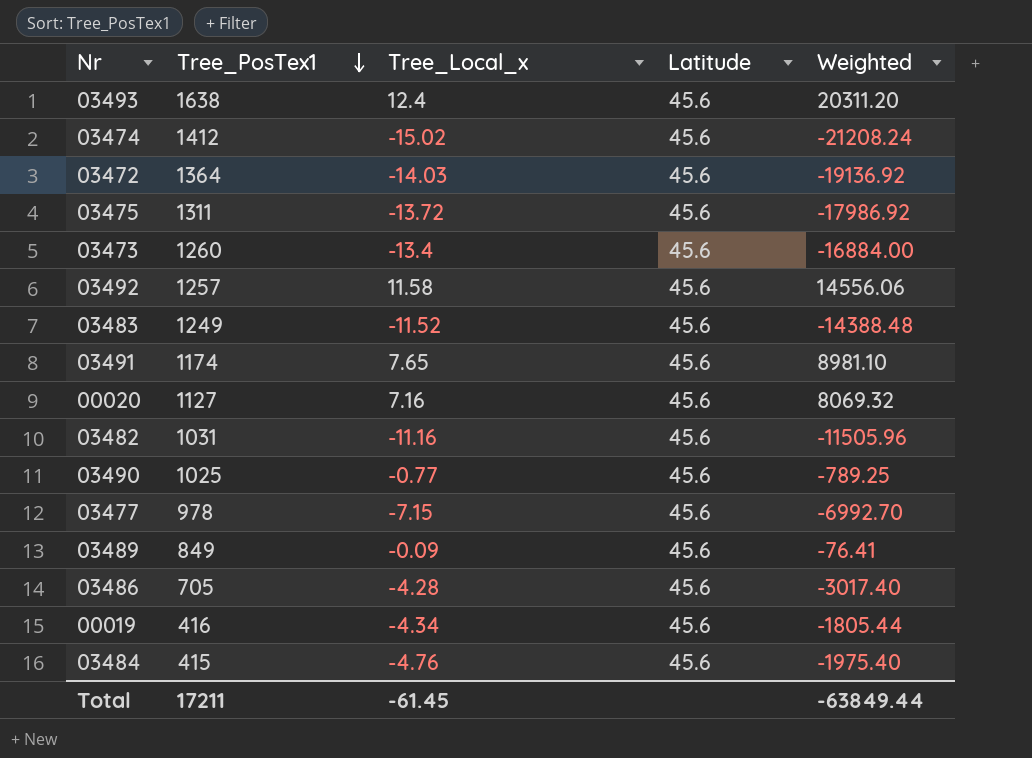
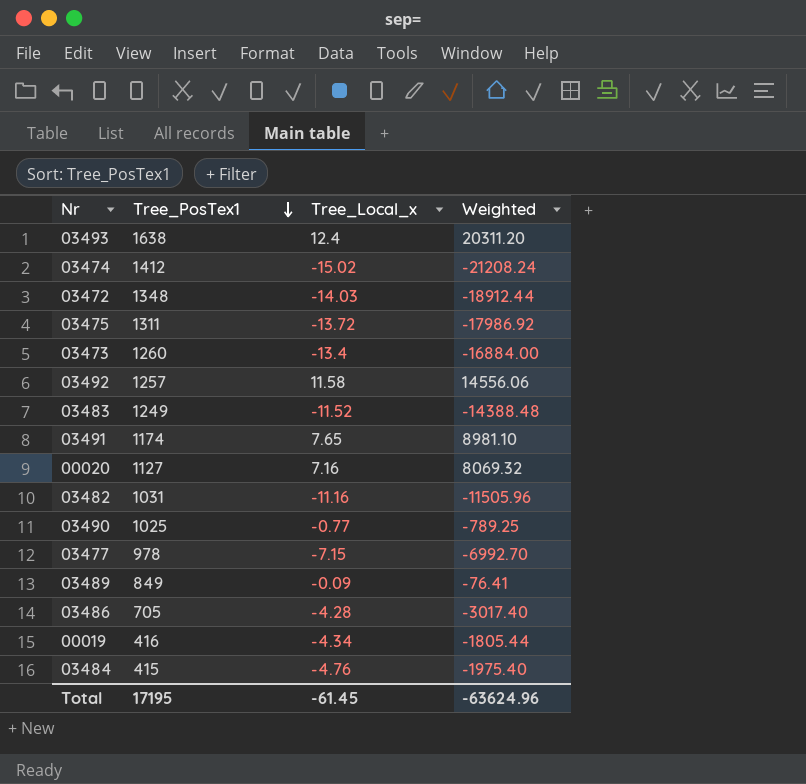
column Latitude | position: 4 -> none
03472 | Tree_PosTex1: 1364 -> 1348
03472 | Weighted: -19136.92 -> -18912.44
Total | Tree_PosTex1: 17211 -> 17195
Total | Weighted: -63849.44 -> -63624.96

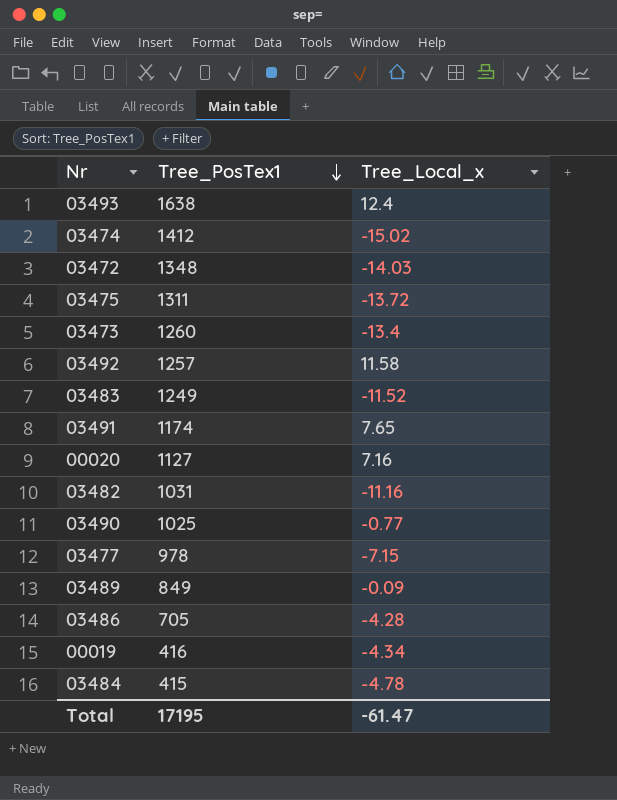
column Weighted | formula: [Tree_PosTex1] * [Tree_Local_x] -> none
03484 | Tree_Local_x: -4.76 -> -4.78
Total | Tree_Local_x: -61.45 -> -61.47

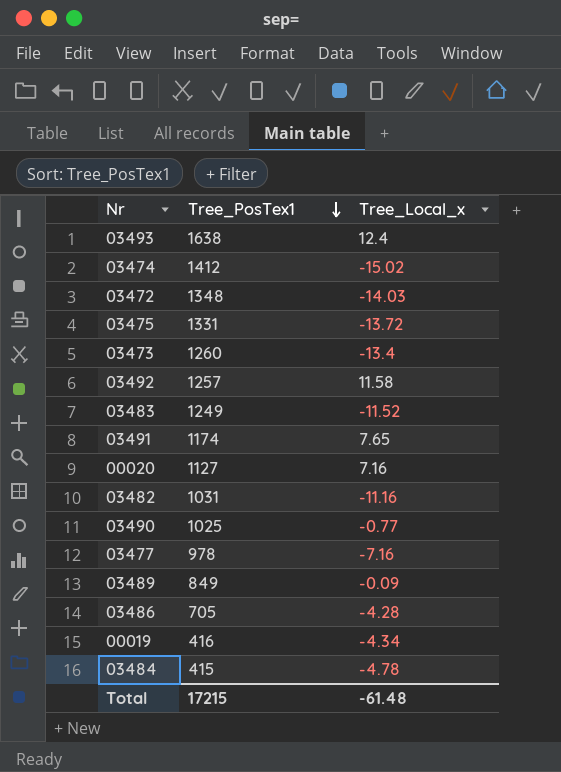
03475 | Tree_PosTex1: 1311 -> 1331
03477 | Tree_Local_x: -7.15 -> -7.16
Total | Tree_PosTex1: 17195 -> 17215
Total | Tree_Local_x: -61.47 -> -61.48

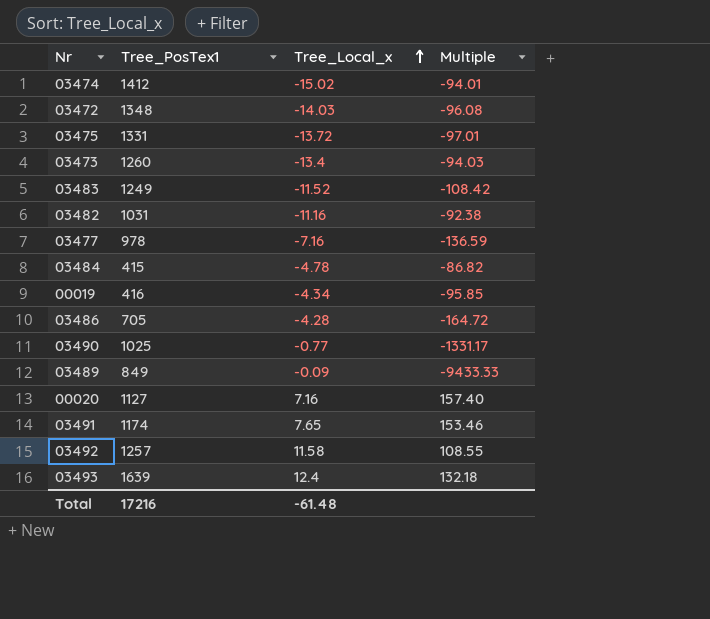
row order: Tree_PosTex1 descending -> Tree_Local_x ascending
column Multiple | formula: none -> [Tree_PosTex1] / [Tree_Local_x]
03493 | Tree_PosTex1: 1638 -> 1639
Total | Tree_PosTex1: 17215 -> 17216

